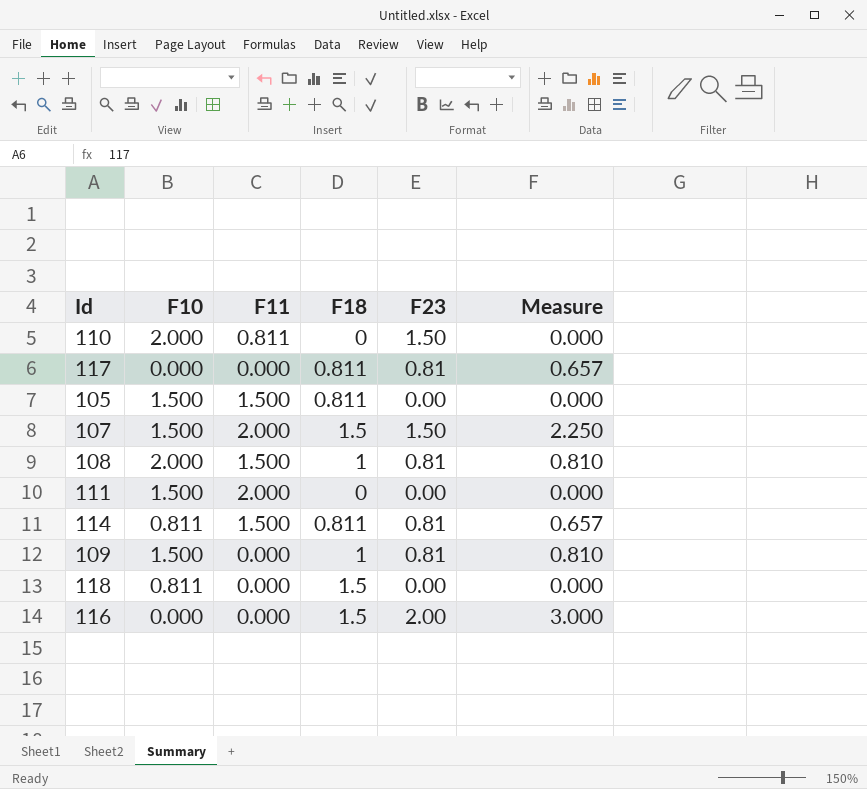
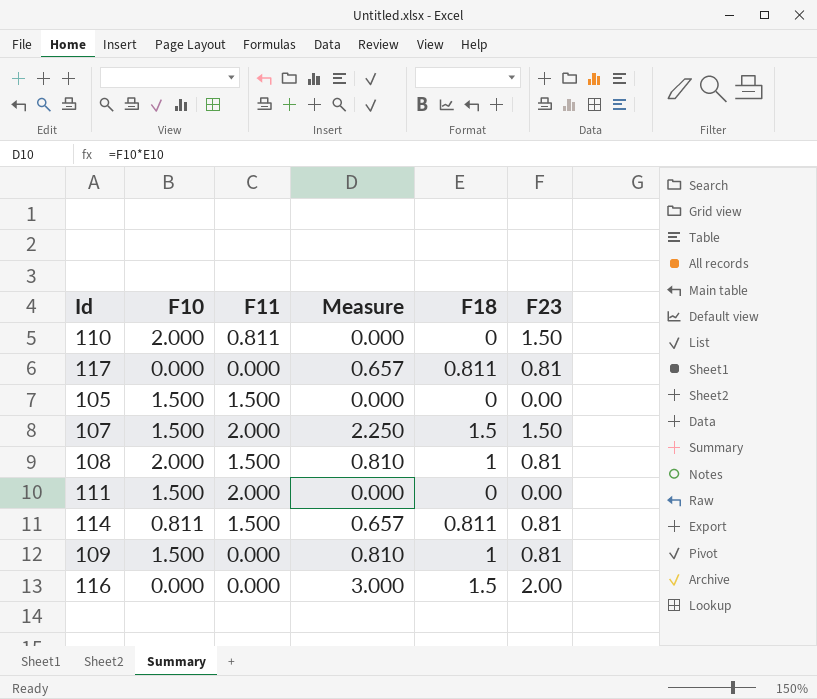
column Measure | position: 6 -> 4
row 118: 0.811 | 0.000 | 1.5 | 0.00 | 0.000 -> none
105 | F18: 0.811 -> 0

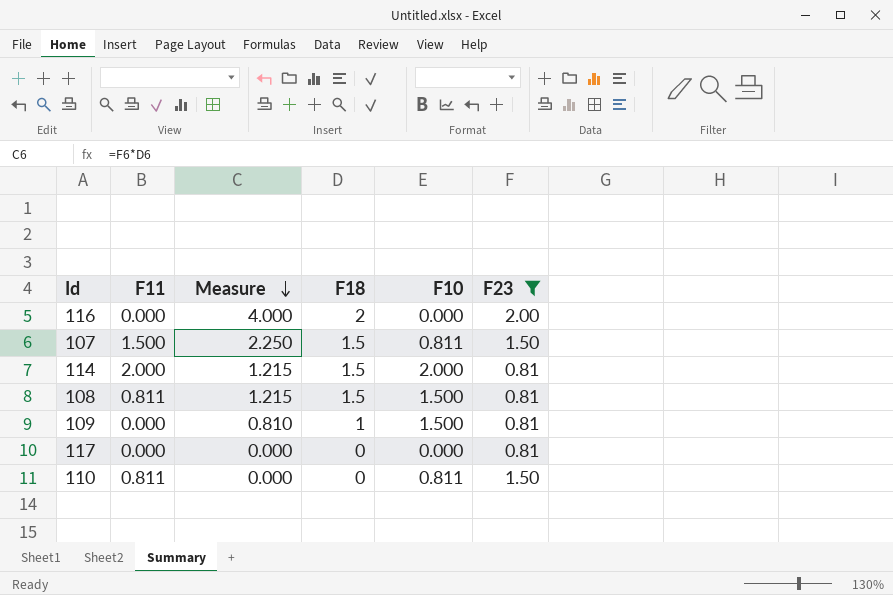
filter: none -> F23 != 0.00
row order: none -> Measure descending
column F10 | position: 2 -> 5
116 | Measure: 3.000 -> 4.000
116 | F18: 1.5 -> 2
107 | F11: 2.000 -> 1.500
107 | F10: 1.500 -> 0.811
114 | F11: 1.500 -> 2.000
114 | Measure: 0.657 -> 1.215
114 | F18: 0.811 -> 1.5
114 | F10: 0.811 -> 2.000
108 | F11: 1.500 -> 0.811
108 | Measure: 0.810 -> 1.215
108 | F18: 1 -> 1.5
108 | F10: 2.000 -> 1.500
117 | Measure: 0.657 -> 0.000
117 | F18: 0.811 -> 0
110 | F10: 2.000 -> 0.811

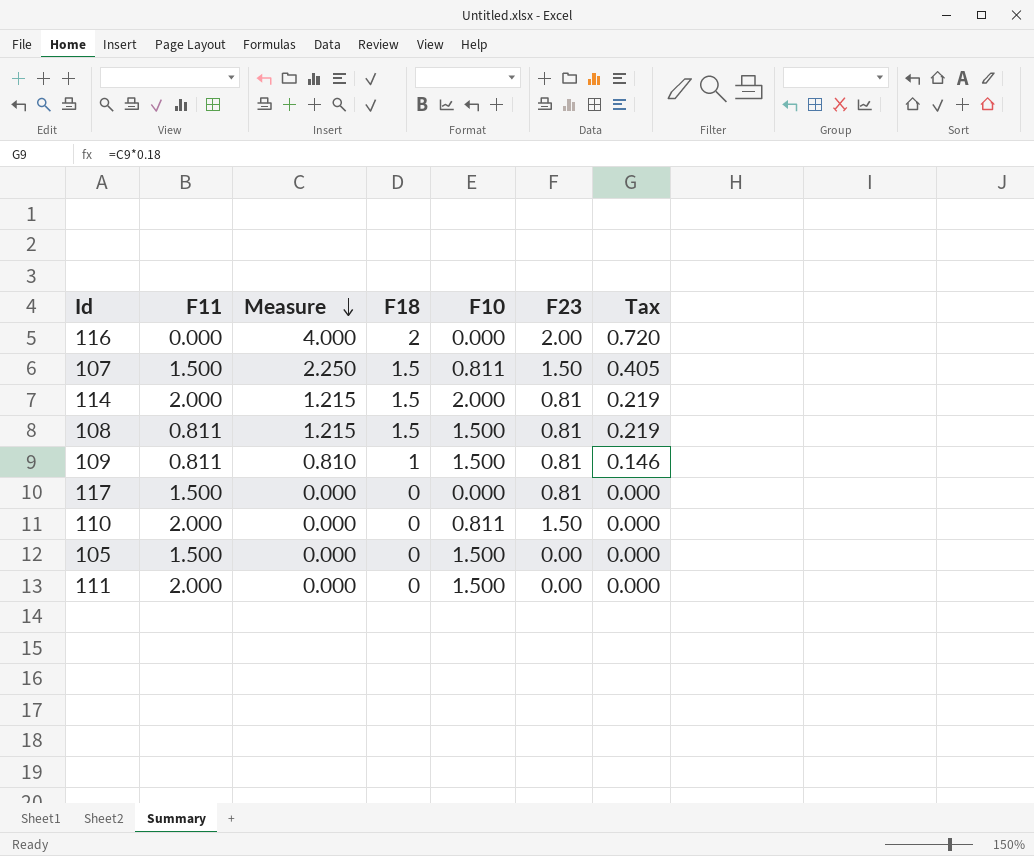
filter: F23 != 0.00 -> none
column Tax | formula: none -> [Measure] * 0.18
109 | F11: 0.000 -> 0.811
117 | F11: 0.000 -> 1.500
110 | F11: 0.811 -> 2.000

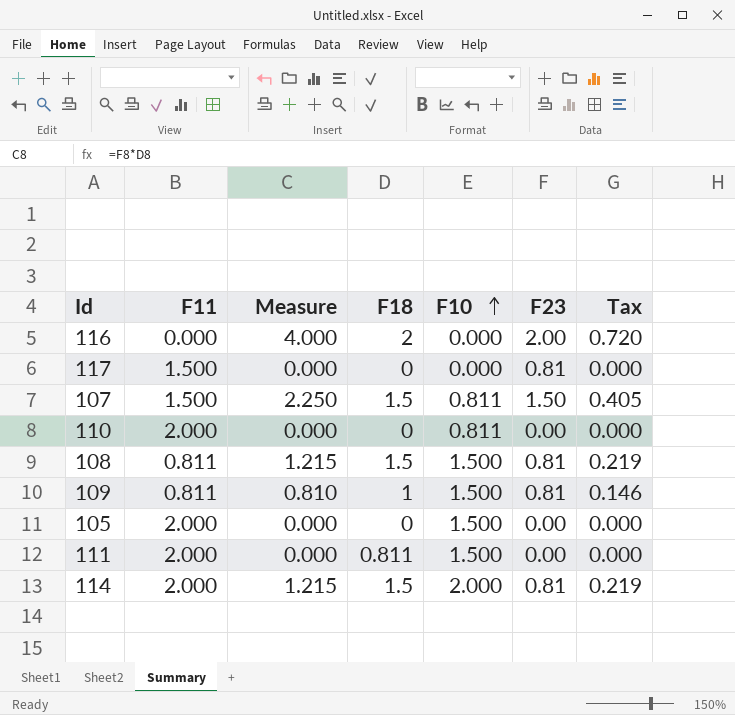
row order: Measure descending -> F10 ascending
110 | F23: 1.50 -> 0.00
105 | F11: 1.500 -> 2.000
111 | F18: 0 -> 0.811

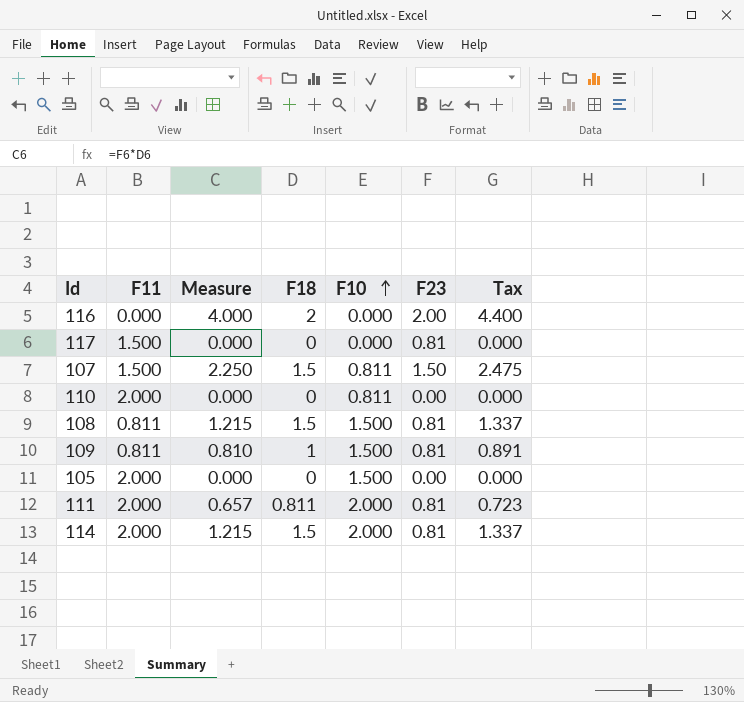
column Tax | formula: [Measure] * 0.18 -> [Measure] * 1.1
111 | Measure: 0.000 -> 0.657
111 | F10: 1.500 -> 2.000
111 | F23: 0.00 -> 0.81

